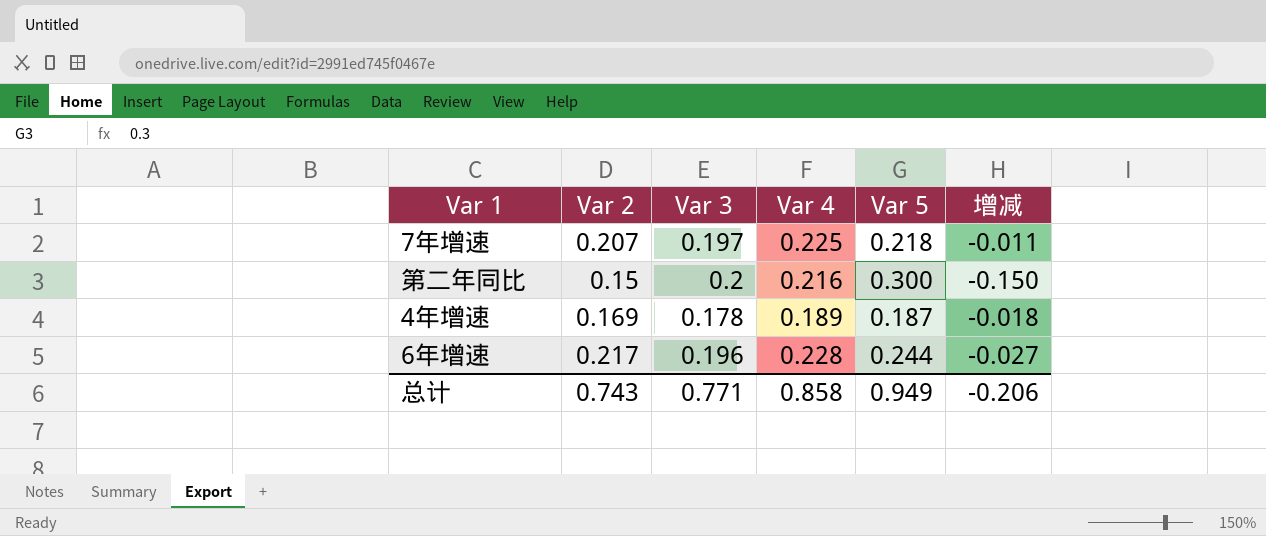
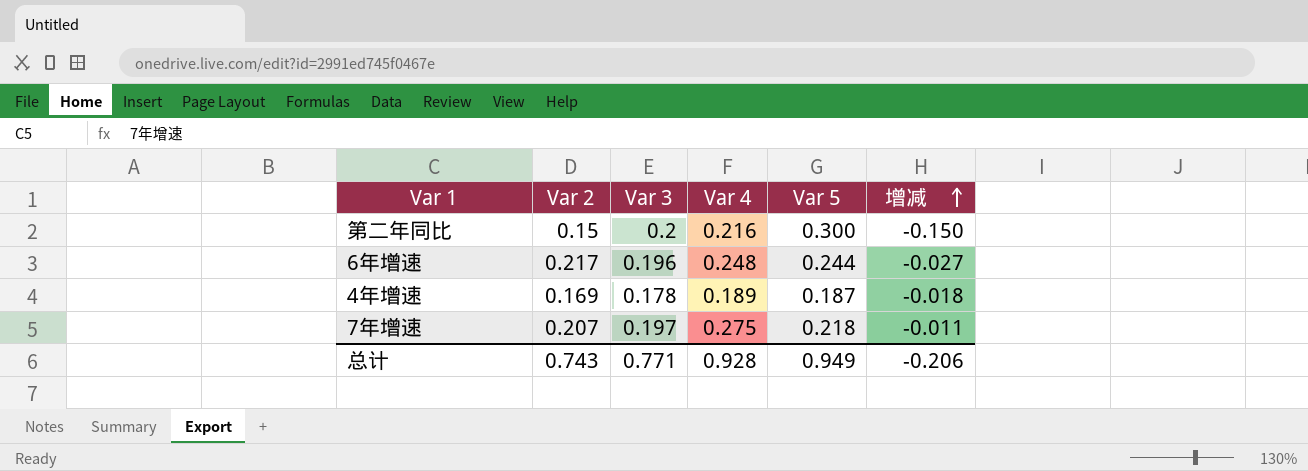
row order: none -> 增减 ascending
6年增速 | Var 4: 0.228 -> 0.248
7年增速 | Var 4: 0.225 -> 0.275
总计 | Var 4: 0.858 -> 0.928

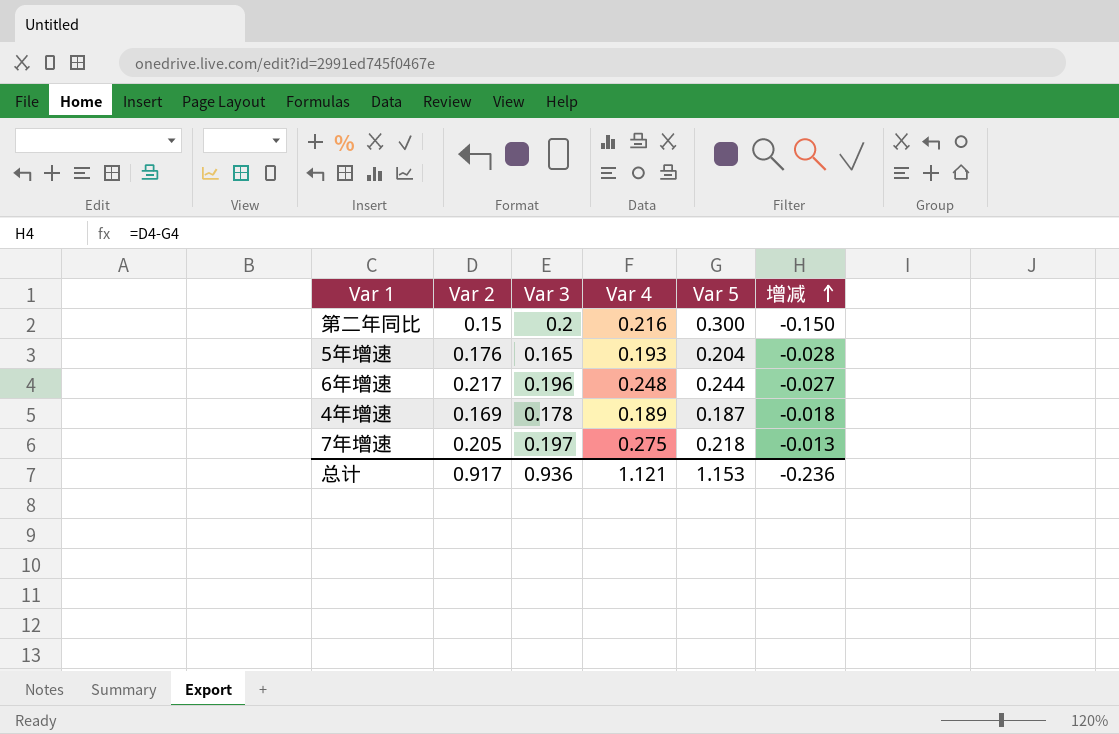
row 5年增速: none -> 0.176 | 0.165 | 0.193 | 0.204 | -0.028
7年增速 | Var 2: 0.207 -> 0.205
7年增速 | 增减: -0.011 -> -0.013
总计 | Var 2: 0.743 -> 0.917
总计 | Var 3: 0.771 -> 0.936
总计 | Var 4: 0.928 -> 1.121
总计 | Var 5: 0.949 -> 1.153
总计 | 增减: -0.206 -> -0.236

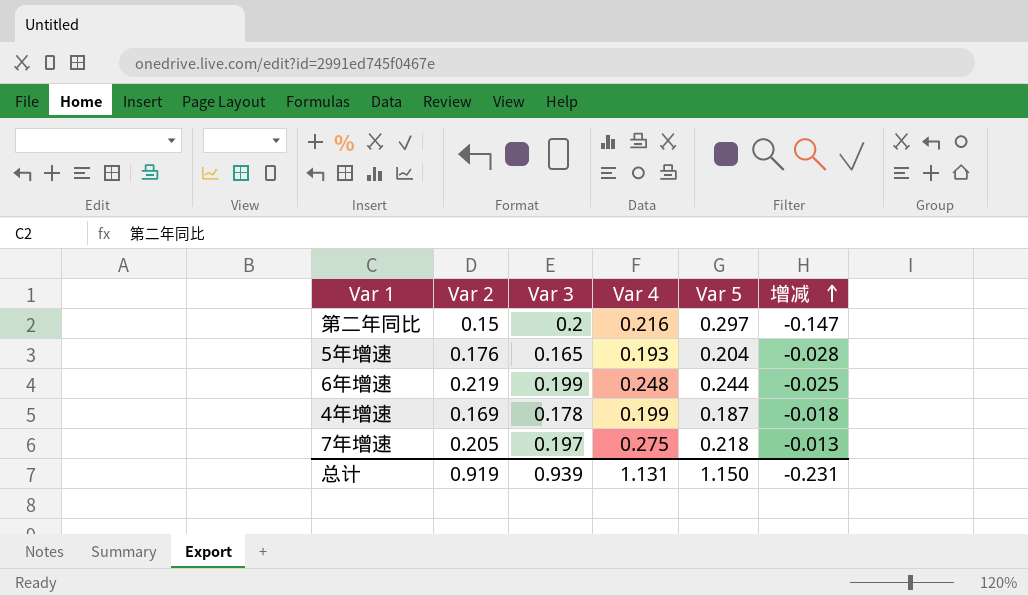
第二年同比 | Var 5: 0.300 -> 0.297
第二年同比 | 增减: -0.150 -> -0.147
6年增速 | Var 2: 0.217 -> 0.219
6年增速 | Var 3: 0.196 -> 0.199
6年增速 | 增减: -0.027 -> -0.025
4年增速 | Var 4: 0.189 -> 0.199
总计 | Var 2: 0.917 -> 0.919
总计 | Var 3: 0.936 -> 0.939
总计 | Var 4: 1.121 -> 1.131
总计 | Var 5: 1.153 -> 1.150
总计 | 增减: -0.236 -> -0.231

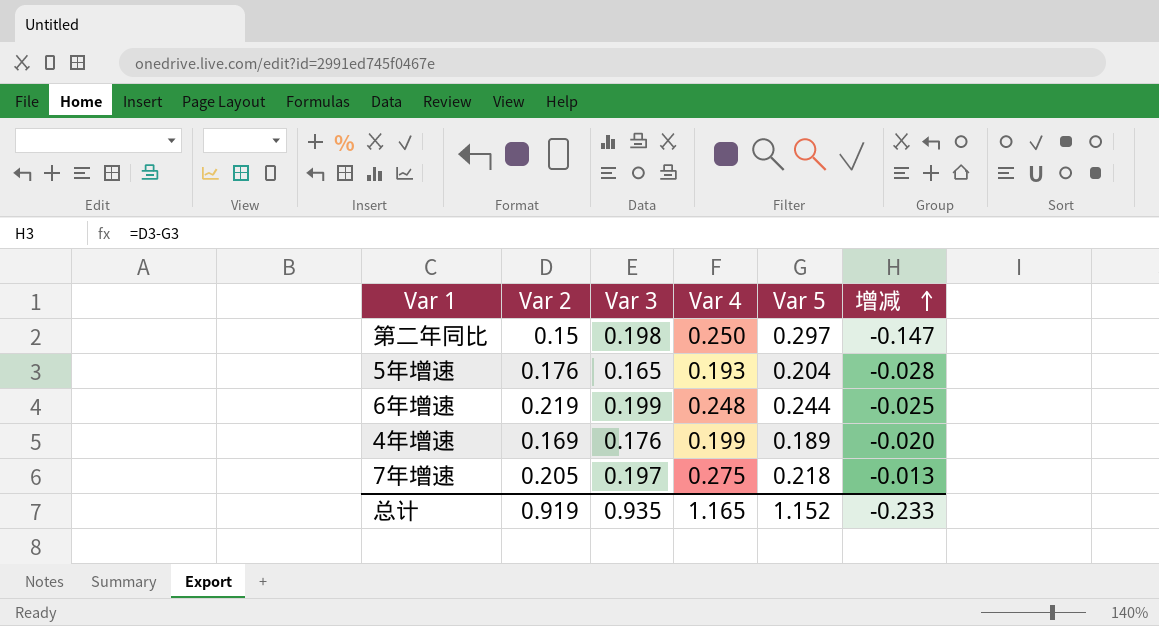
第二年同比 | Var 3: 0.2 -> 0.198
第二年同比 | Var 4: 0.216 -> 0.250
4年增速 | Var 3: 0.178 -> 0.176
4年增速 | Var 5: 0.187 -> 0.189
4年增速 | 增减: -0.018 -> -0.020
总计 | Var 3: 0.939 -> 0.935
总计 | Var 4: 1.131 -> 1.165
总计 | Var 5: 1.150 -> 1.152
总计 | 增减: -0.231 -> -0.233

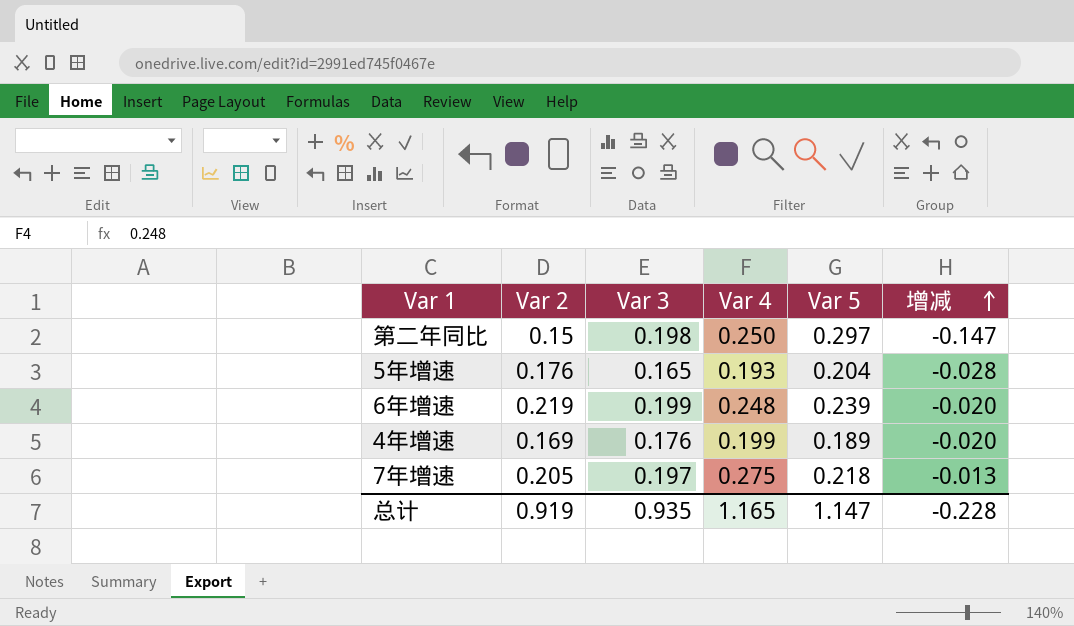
6年增速 | Var 5: 0.244 -> 0.239
6年增速 | 增减: -0.025 -> -0.020
总计 | Var 5: 1.152 -> 1.147
总计 | 增减: -0.233 -> -0.228

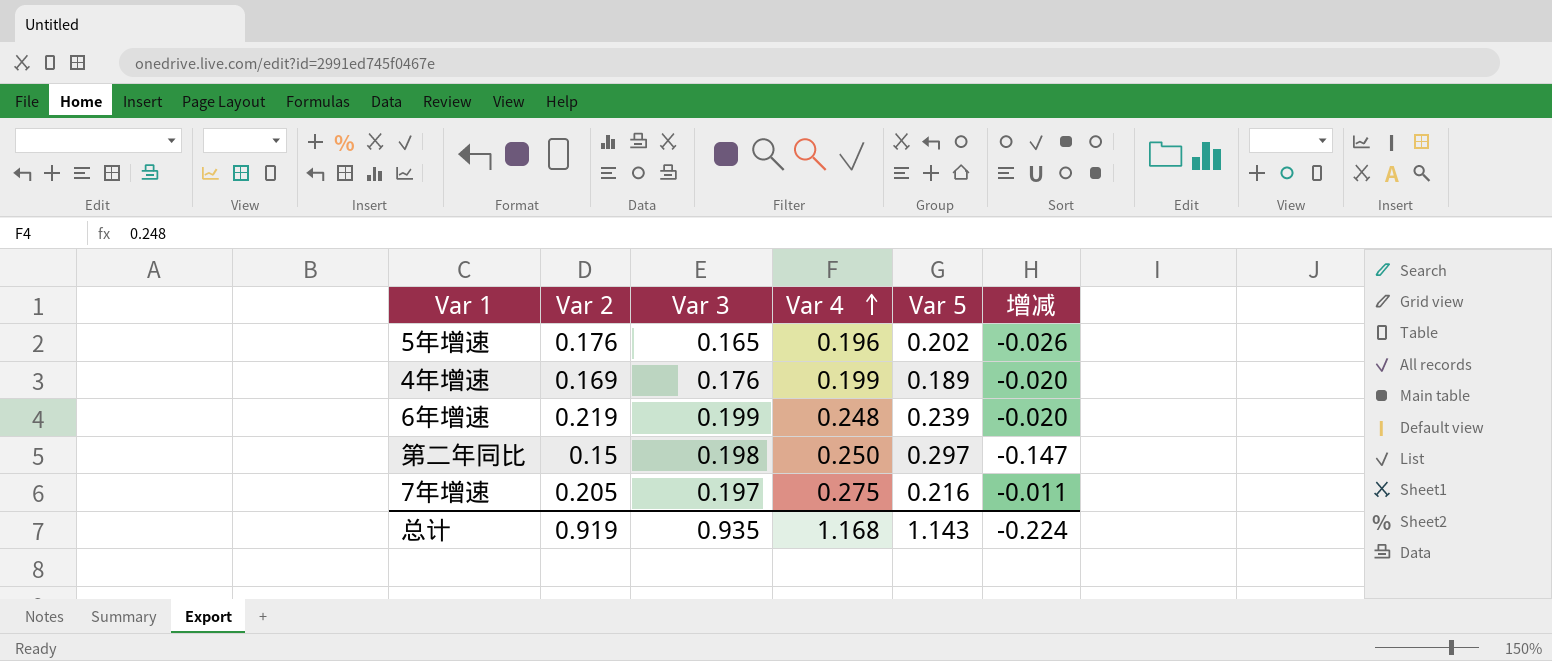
row order: 增减 ascending -> Var 4 ascending
5年增速 | Var 4: 0.193 -> 0.196
5年增速 | Var 5: 0.204 -> 0.202
5年增速 | 增减: -0.028 -> -0.026
7年增速 | Var 5: 0.218 -> 0.216
7年增速 | 增减: -0.013 -> -0.011
总计 | Var 4: 1.165 -> 1.168
总计 | Var 5: 1.147 -> 1.143
总计 | 增减: -0.228 -> -0.224

